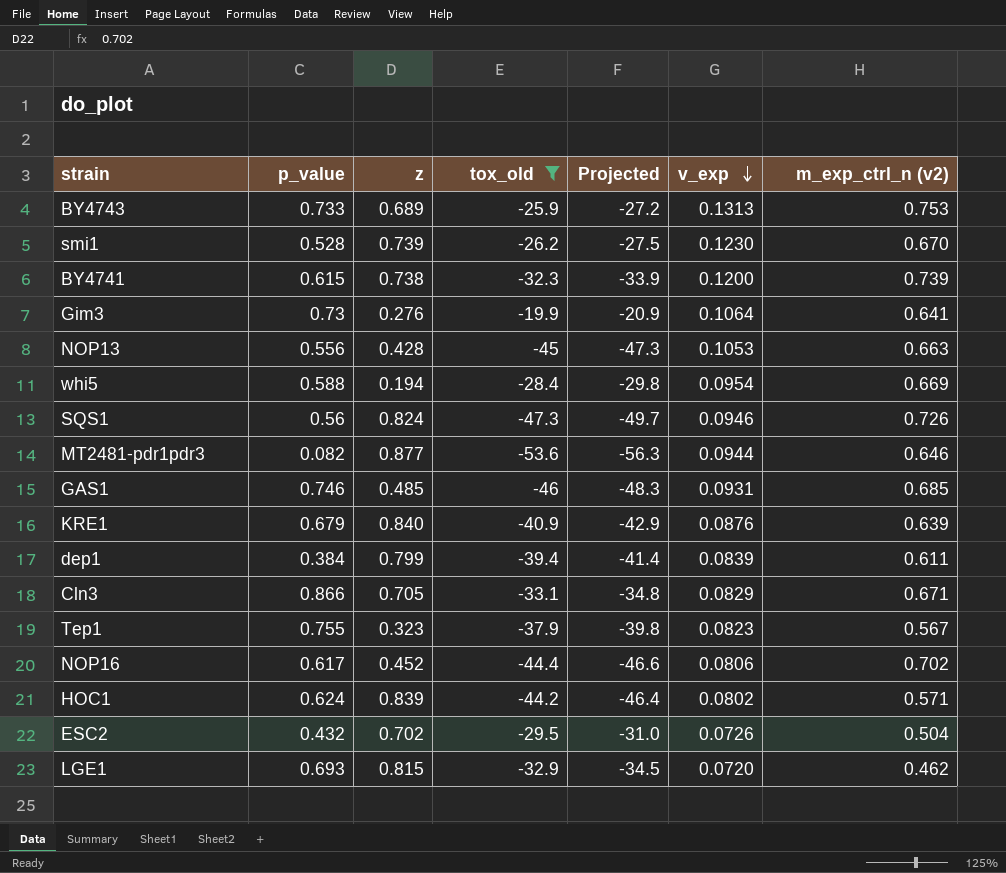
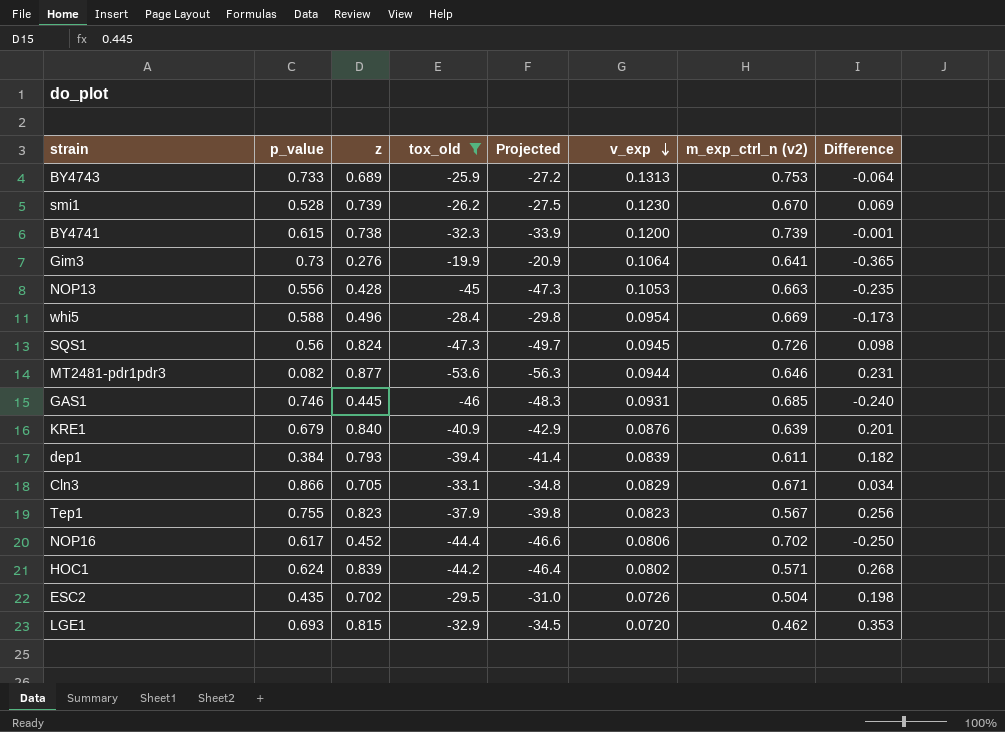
column Difference | formula: none -> [z] - [m_exp_ctrl_n (v2)]
whi5 | z: 0.194 -> 0.496
SQS1 | v_exp: 0.0946 -> 0.0945
GAS1 | z: 0.485 -> 0.445
dep1 | z: 0.799 -> 0.793
Tep1 | z: 0.323 -> 0.823
ESC2 | p_value: 0.432 -> 0.435

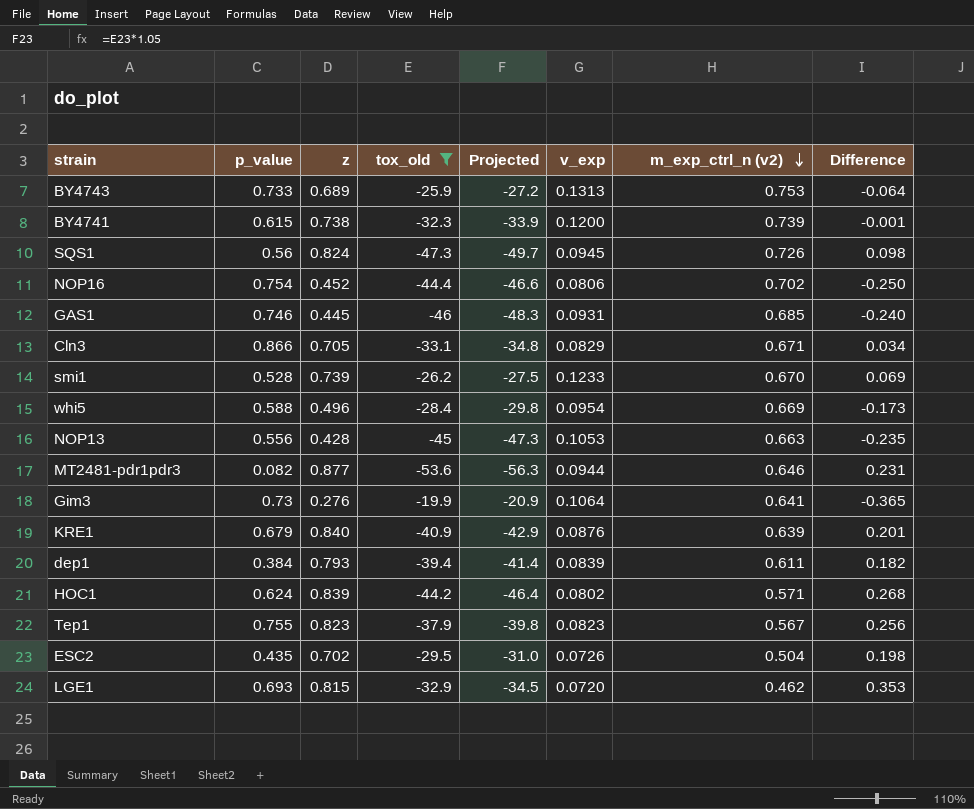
row order: v_exp descending -> m_exp_ctrl_n (v2) descending
NOP16 | p_value: 0.617 -> 0.754
smi1 | v_exp: 0.1230 -> 0.1233

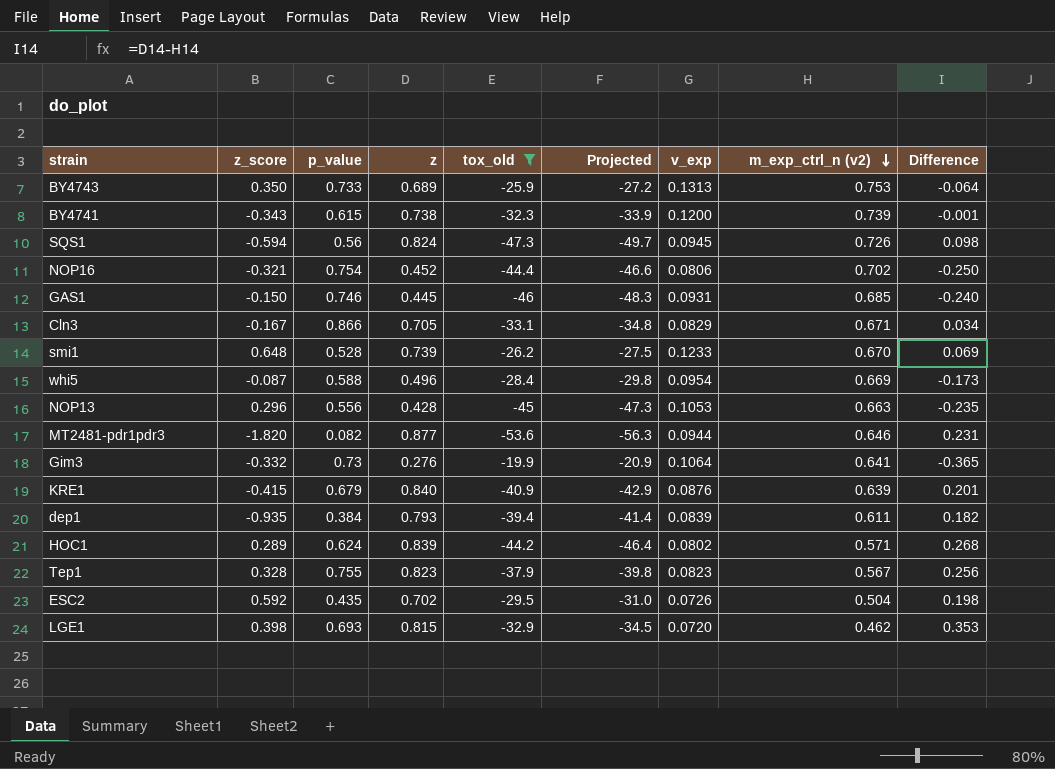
column z_score | position: none -> 2

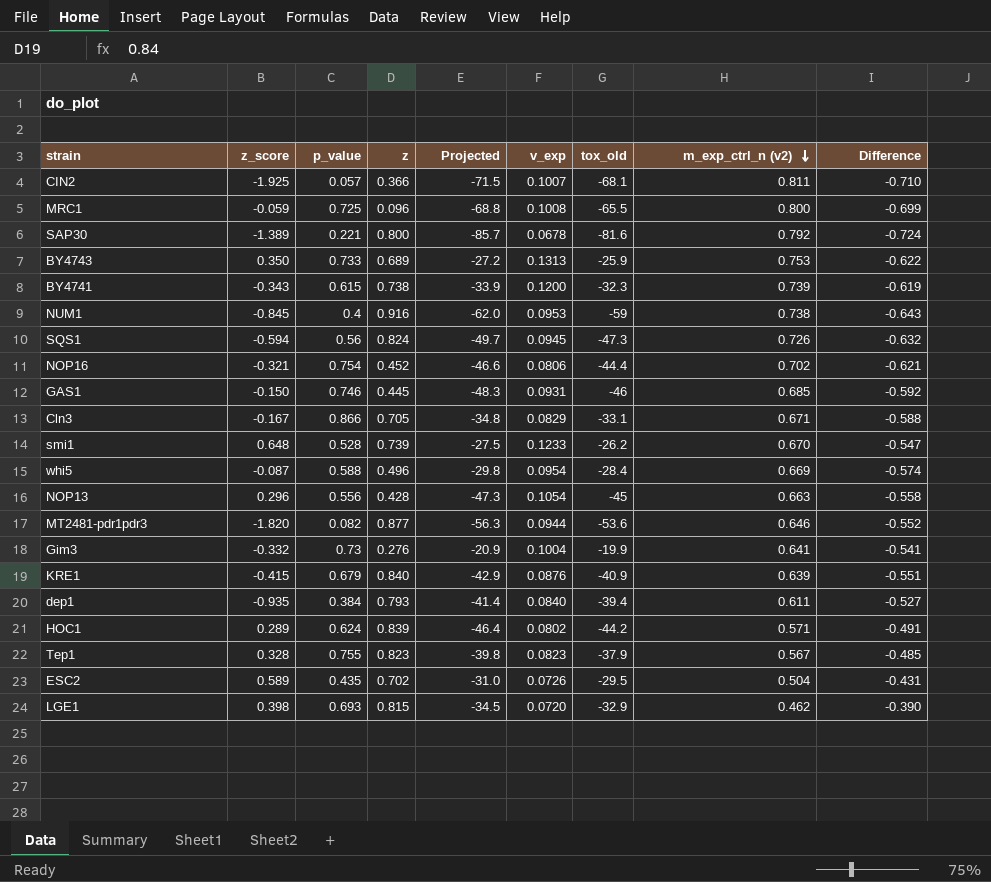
filter: tox_old >= -53.6 -> none
column tox_old | position: 5 -> 7
column Difference | formula: [z] - [m_exp_ctrl_n (v2)] -> [v_exp] - [m_exp_ctrl_n (v2)]
NOP13 | v_exp: 0.1053 -> 0.1054
Gim3 | v_exp: 0.1064 -> 0.1004
dep1 | v_exp: 0.0839 -> 0.0840
ESC2 | z_score: 0.592 -> 0.589

